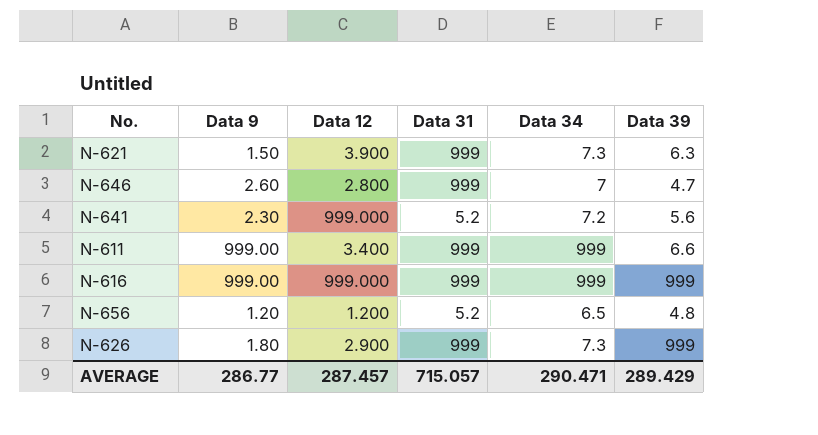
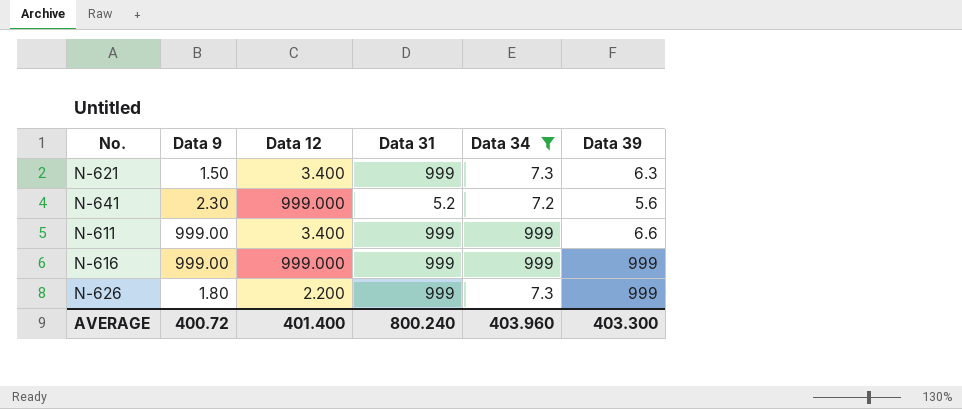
filter: none -> Data 34 >= 7.2
N-621 | Data 12: 3.900 -> 3.400
N-626 | Data 12: 2.900 -> 2.200
AVERAGE | Data 9: 286.77 -> 400.72
AVERAGE | Data 12: 287.457 -> 401.400
AVERAGE | Data 31: 715.057 -> 800.240
AVERAGE | Data 34: 290.471 -> 403.960
AVERAGE | Data 39: 289.429 -> 403.300

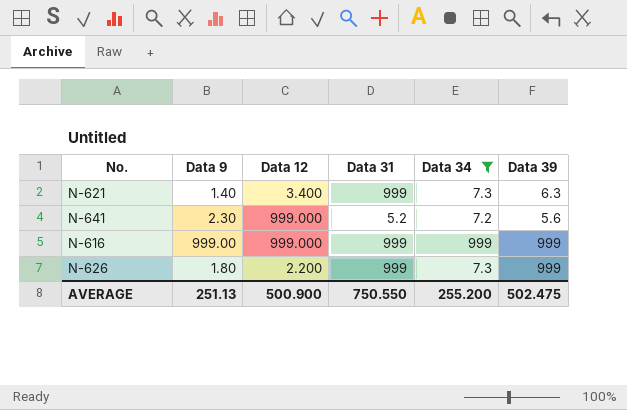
row N-611: 999.00 | 3.400 | 999 | 999 | 6.6 -> none
N-621 | Data 9: 1.50 -> 1.40
AVERAGE | Data 9: 400.72 -> 251.13
AVERAGE | Data 12: 401.400 -> 500.900
AVERAGE | Data 31: 800.240 -> 750.550
AVERAGE | Data 34: 403.960 -> 255.200
AVERAGE | Data 39: 403.300 -> 502.475

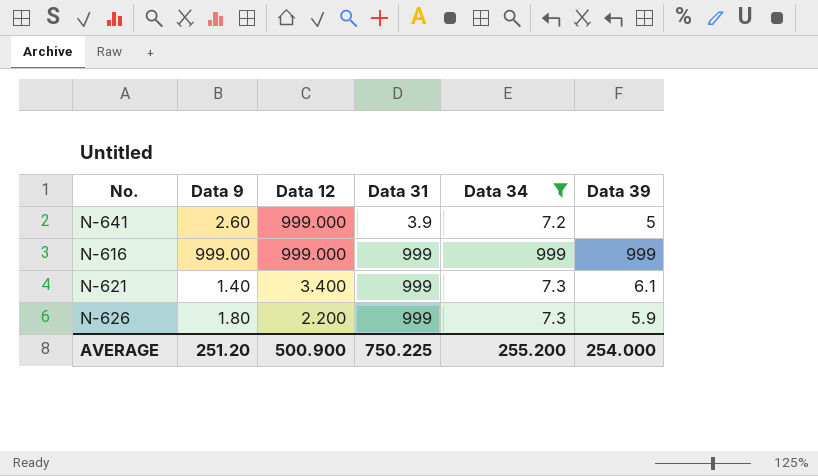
row order: none -> Data 12 descending
N-641 | Data 9: 2.30 -> 2.60
N-641 | Data 31: 5.2 -> 3.9
N-641 | Data 39: 5.6 -> 5
N-621 | Data 39: 6.3 -> 6.1
N-626 | Data 39: 999 -> 5.9
AVERAGE | Data 9: 251.13 -> 251.20
AVERAGE | Data 31: 750.550 -> 750.225
AVERAGE | Data 39: 502.475 -> 254.000

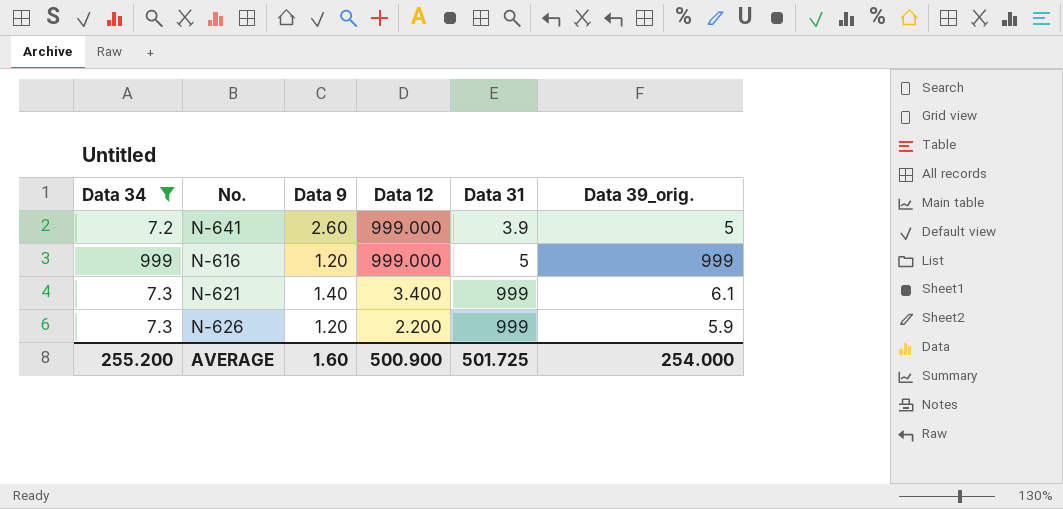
column Data 34 | position: 5 -> 1
column name: Data 39 -> Data 39_orig.
N-616 | Data 9: 999.00 -> 1.20
N-616 | Data 31: 999 -> 5
N-626 | Data 9: 1.80 -> 1.20
AVERAGE | Data 9: 251.20 -> 1.60
AVERAGE | Data 31: 750.225 -> 501.725

